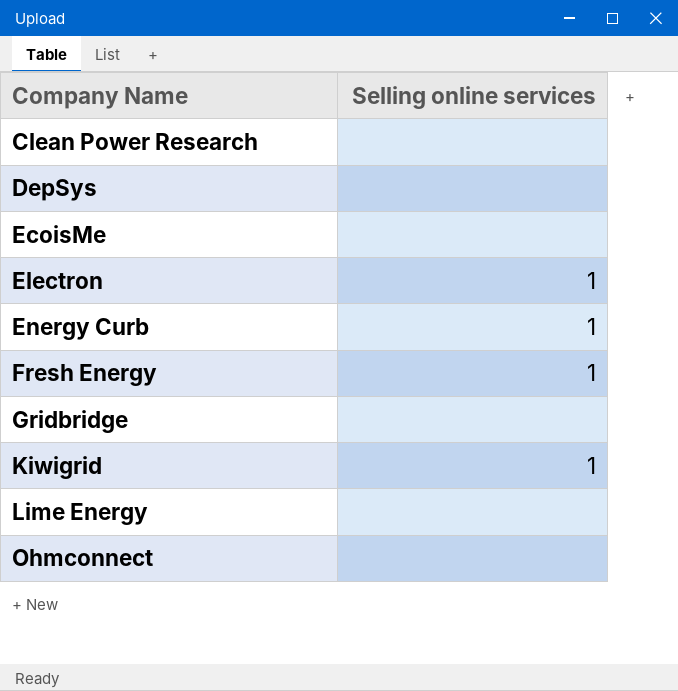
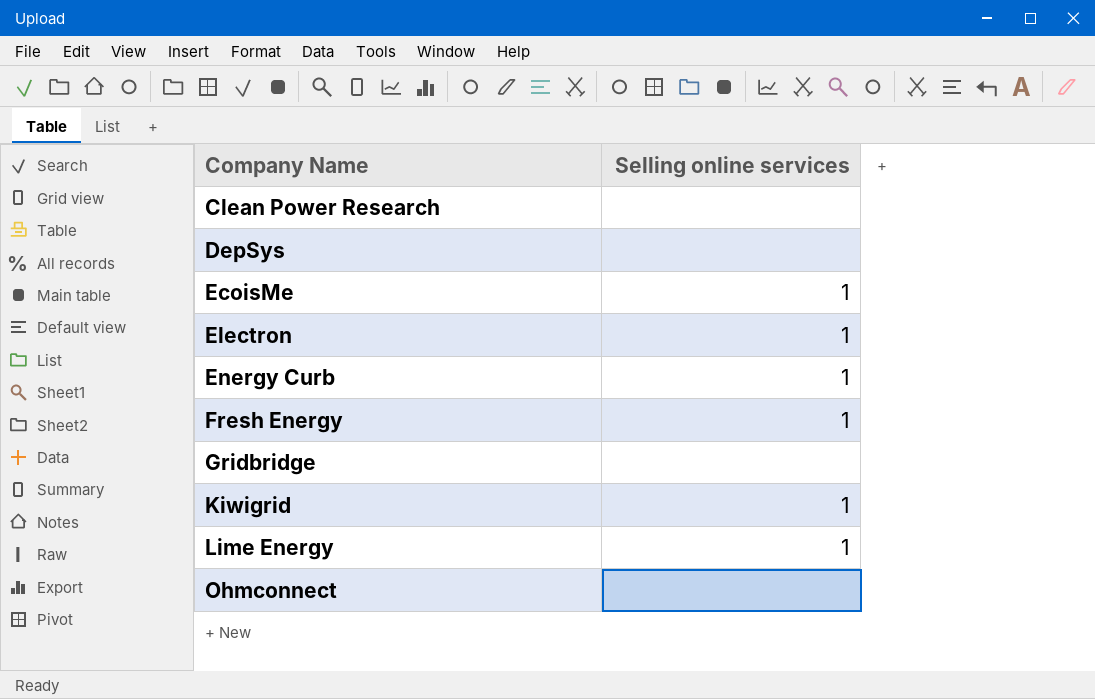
EcoisMe | Selling online services: none -> 1
Lime Energy | Selling online services: none -> 1

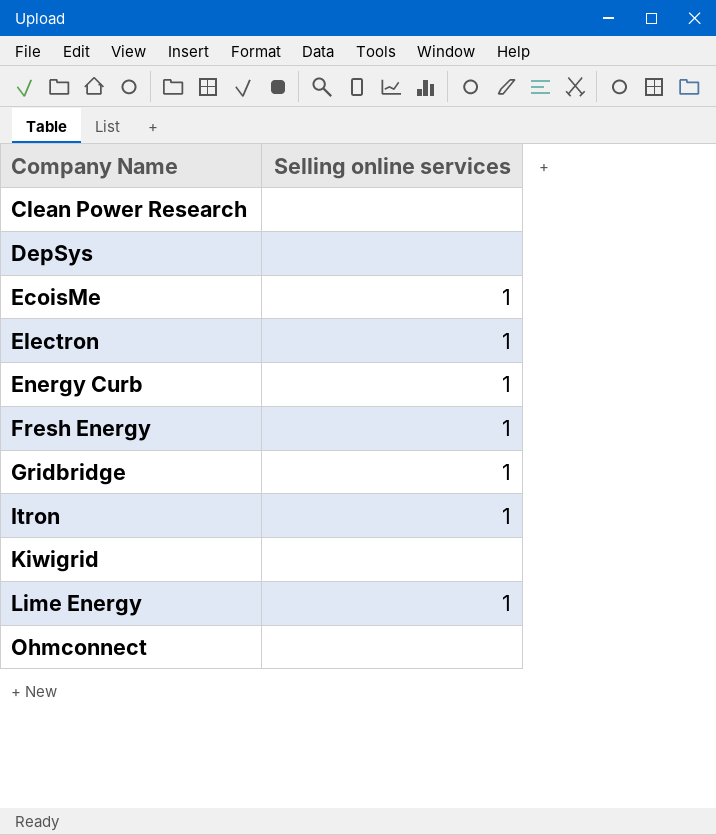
Gridbridge | Selling online services: none -> 1
row Itron: none -> 1
Kiwigrid | Selling online services: 1 -> none

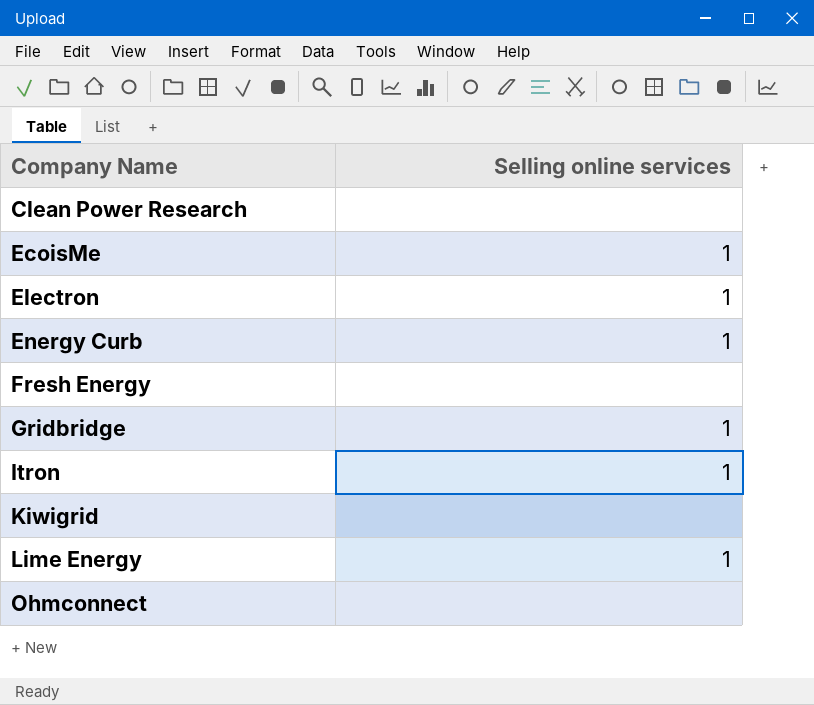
row DepSys: none -> none
Fresh Energy | Selling online services: 1 -> none

